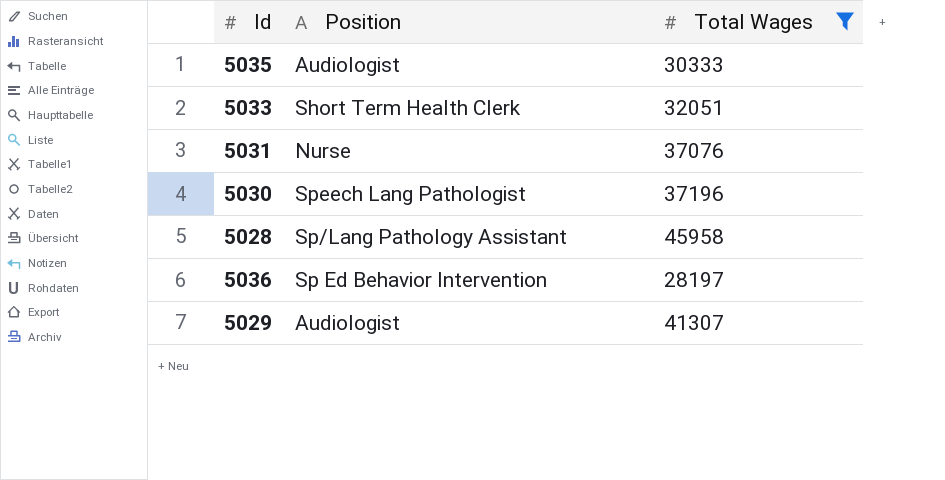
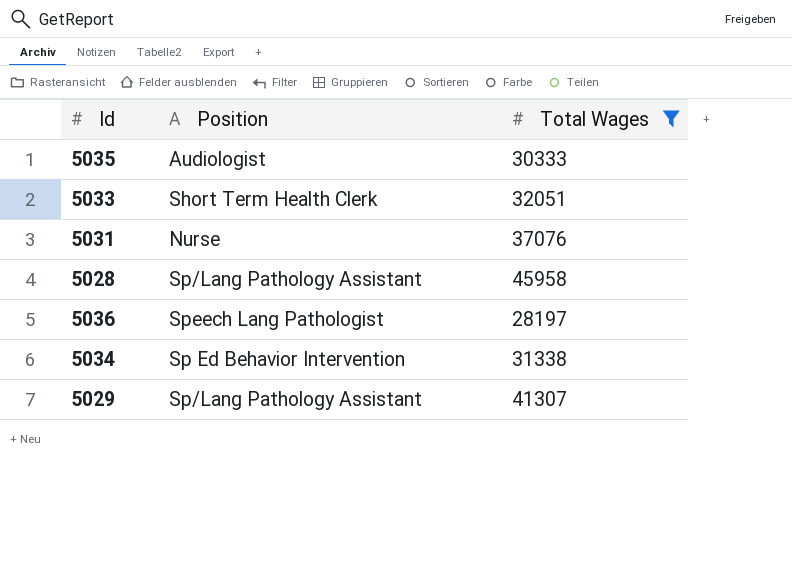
row 5030: Speech Lang Pathologist | 37196 -> none
5036 | Position: Sp Ed Behavior Intervention -> Speech Lang Pathologist
row 5034: none -> Sp Ed Behavior Intervention | 31338
5029 | Position: Audiologist -> Sp/Lang Pathology Assistant

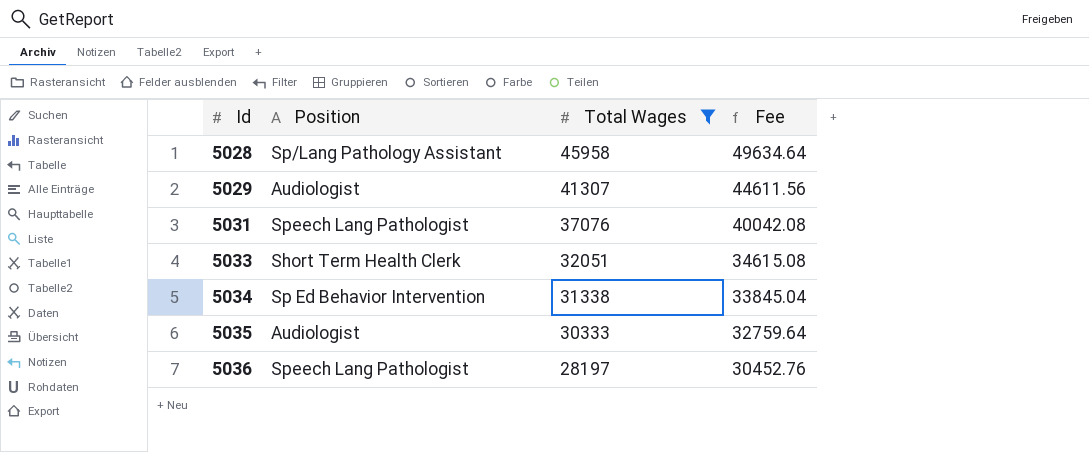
row order: none -> Id ascending
column Fee | formula: none -> [Total Wages] * 1.08
5029 | Position: Sp/Lang Pathology Assistant -> Audiologist
5031 | Position: Nurse -> Speech Lang Pathologist

